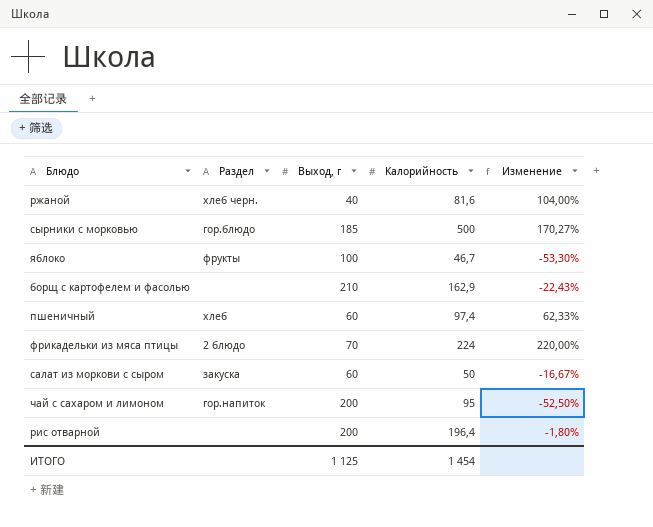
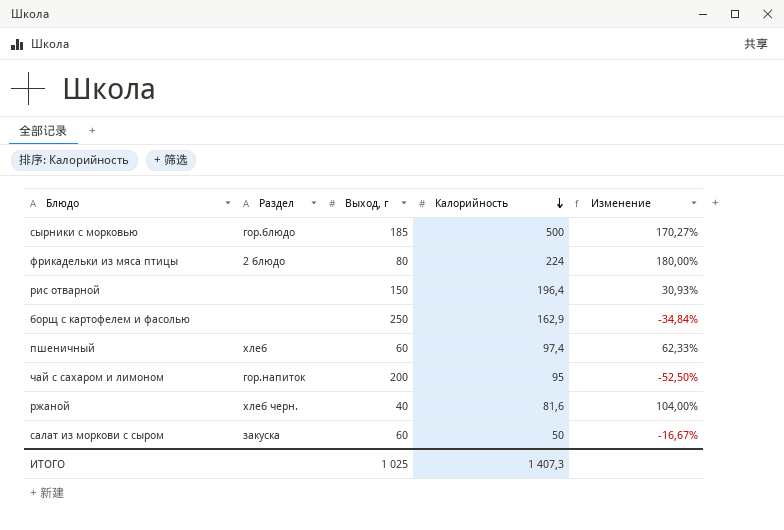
row order: none -> Калорийность descending
row яблоко: фрукты | 100 | 46,7 | -53,30% -> none
фрикадельки из мяса птицы | Выход, г: 70 -> 80
фрикадельки из мяса птицы | Изменение: 220,00% -> 180,00%
рис отварной | Выход, г: 200 -> 150
рис отварной | Изменение: -1,80% -> 30,93%
борщ с картофелем и фасолью | Выход, г: 210 -> 250
борщ с картофелем и фасолью | Изменение: -22,43% -> -34,84%
ИТОГО | Выход, г: 1 125 -> 1 025
ИТОГО | Калорийность: 1 454 -> 1 407,3

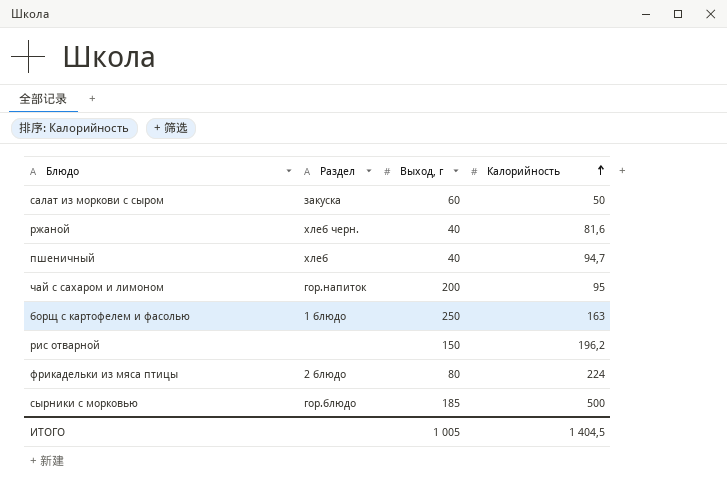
row order: Калорийность descending -> Калорийность ascending
column Изменение | formula: ([Калорийность] - [Выход, г]) / [Выход, г] -> none
пшеничный | Выход, г: 60 -> 40
пшеничный | Калорийность: 97,4 -> 94,7
борщ с картофелем и фасолью | Раздел: none -> 1 блюдо
борщ с картофелем и фасолью | Калорийность: 162,9 -> 163
рис отварной | Калорийность: 196,4 -> 196,2
ИТОГО | Выход, г: 1 025 -> 1 005
ИТОГО | Калорийность: 1 407,3 -> 1 404,5

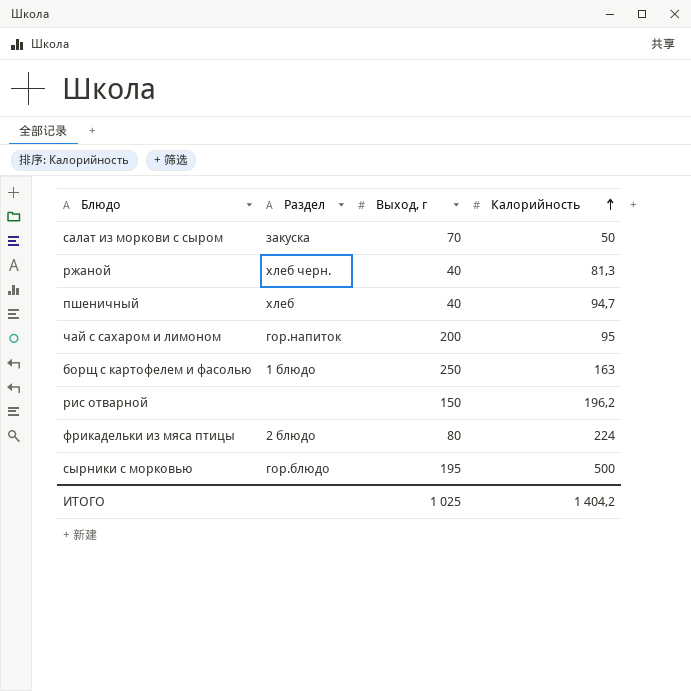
салат из моркови с сыром | Выход, г: 60 -> 70
ржаной | Калорийность: 81,6 -> 81,3
сырники с морковью | Выход, г: 185 -> 195
ИТОГО | Выход, г: 1 005 -> 1 025
ИТОГО | Калорийность: 1 404,5 -> 1 404,2

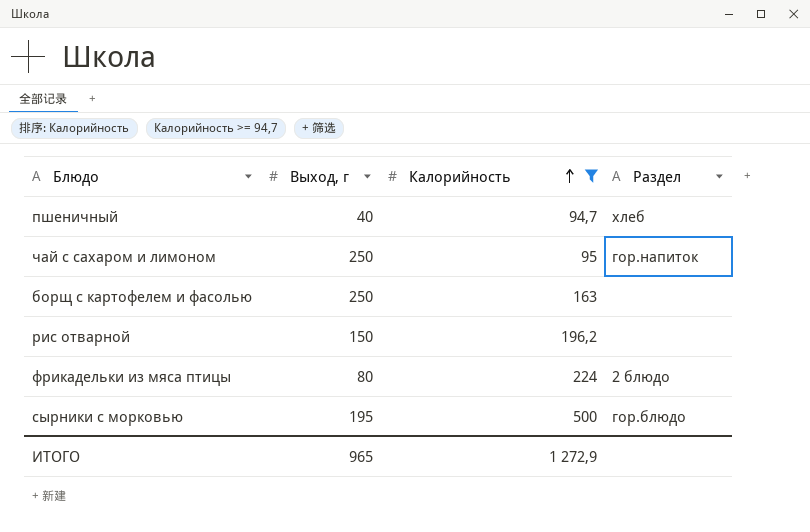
filter: none -> Калорийность >= 94,7
column Раздел | position: 2 -> 4
чай с сахаром и лимоном | Выход, г: 200 -> 250
борщ с картофелем и фасолью | Раздел: 1 блюдо -> none
ИТОГО | Выход, г: 1 025 -> 965
ИТОГО | Калорийность: 1 404,2 -> 1 272,9

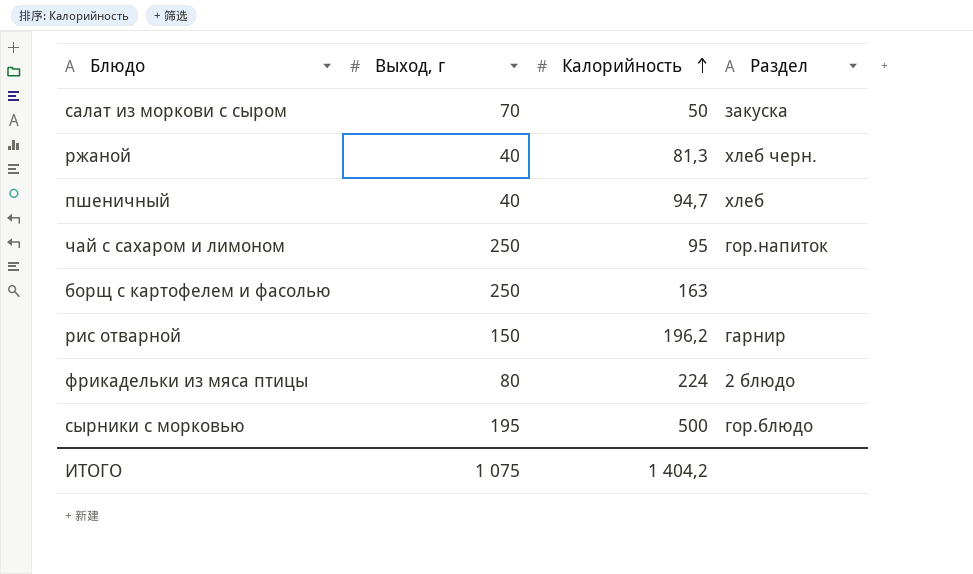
filter: Калорийность >= 94,7 -> none
рис отварной | Раздел: none -> гарнир
ИТОГО | Выход, г: 965 -> 1 075
ИТОГО | Калорийность: 1 272,9 -> 1 404,2

